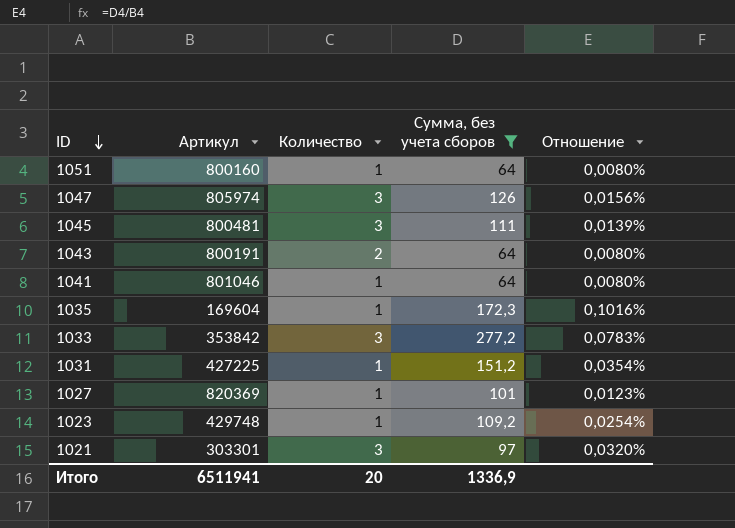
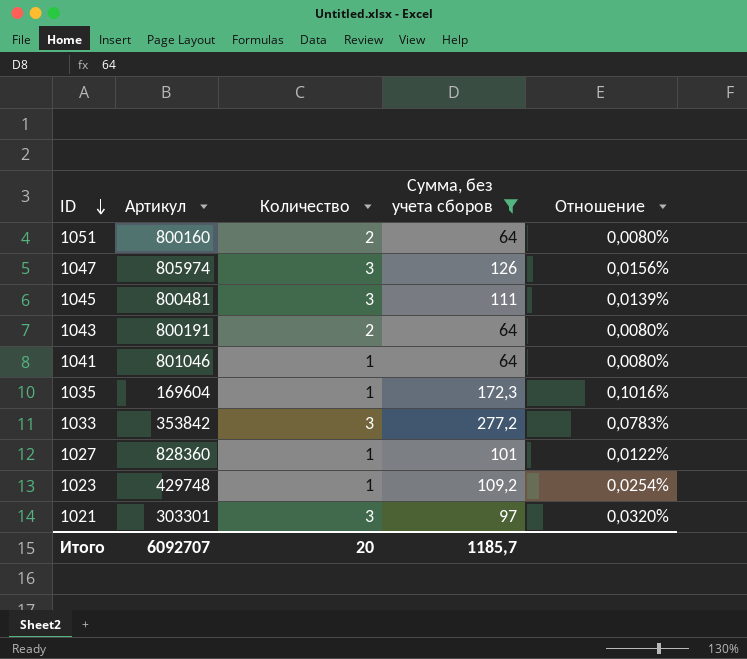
row 1031: 427225 | 1 | 151,2 | 0,0354% -> none
1051 | Количество: 1 -> 2
1027 | Артикул: 820369 -> 828360
1027 | Отношение: 0,0123% -> 0,0122%
Итого | Артикул: 6511941 -> 6092707
Итого | Сумма, без учета сборов: 1336,9 -> 1185,7

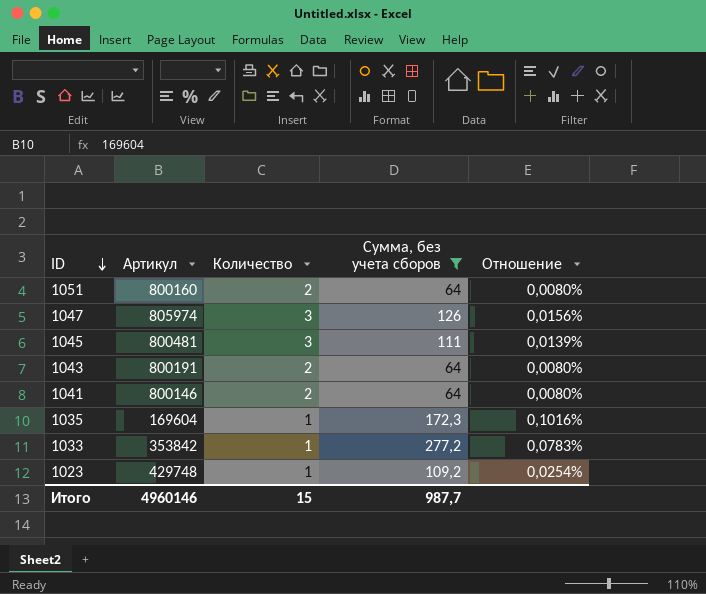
row 1027: 828360 | 1 | 101 | 0,0122% -> none
row 1021: 303301 | 3 | 97 | 0,0320% -> none
1041 | Артикул: 801046 -> 800146
1041 | Количество: 1 -> 2
1033 | Количество: 3 -> 1
Итого | Артикул: 6092707 -> 4960146
Итого | Количество: 20 -> 15
Итого | Сумма, без учета сборов: 1185,7 -> 987,7

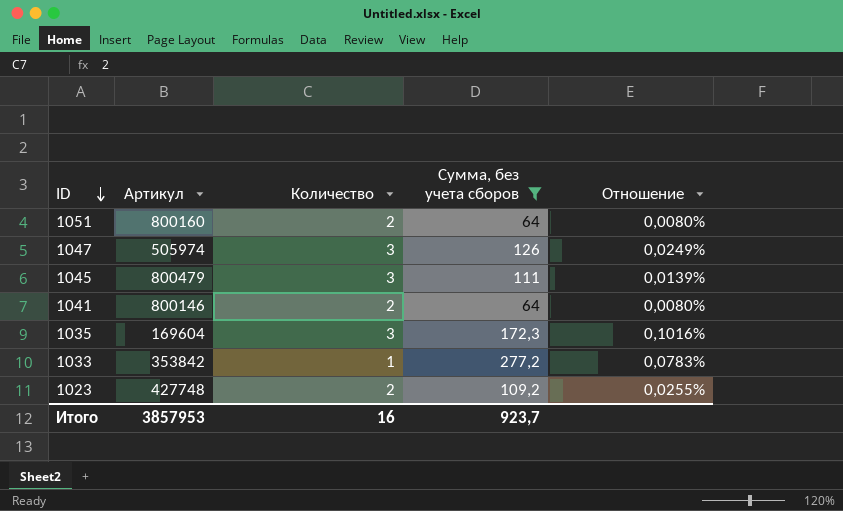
row 1043: 800191 | 2 | 64 | 0,0080% -> none
1047 | Артикул: 805974 -> 505974
1047 | Отношение: 0,0156% -> 0,0249%
1045 | Артикул: 800481 -> 800479
1035 | Количество: 1 -> 3
1023 | Артикул: 429748 -> 427748
1023 | Количество: 1 -> 2
1023 | Отношение: 0,0254% -> 0,0255%
Итого | Артикул: 4960146 -> 3857953
Итого | Количество: 15 -> 16
Итого | Сумма, без учета сборов: 987,7 -> 923,7

